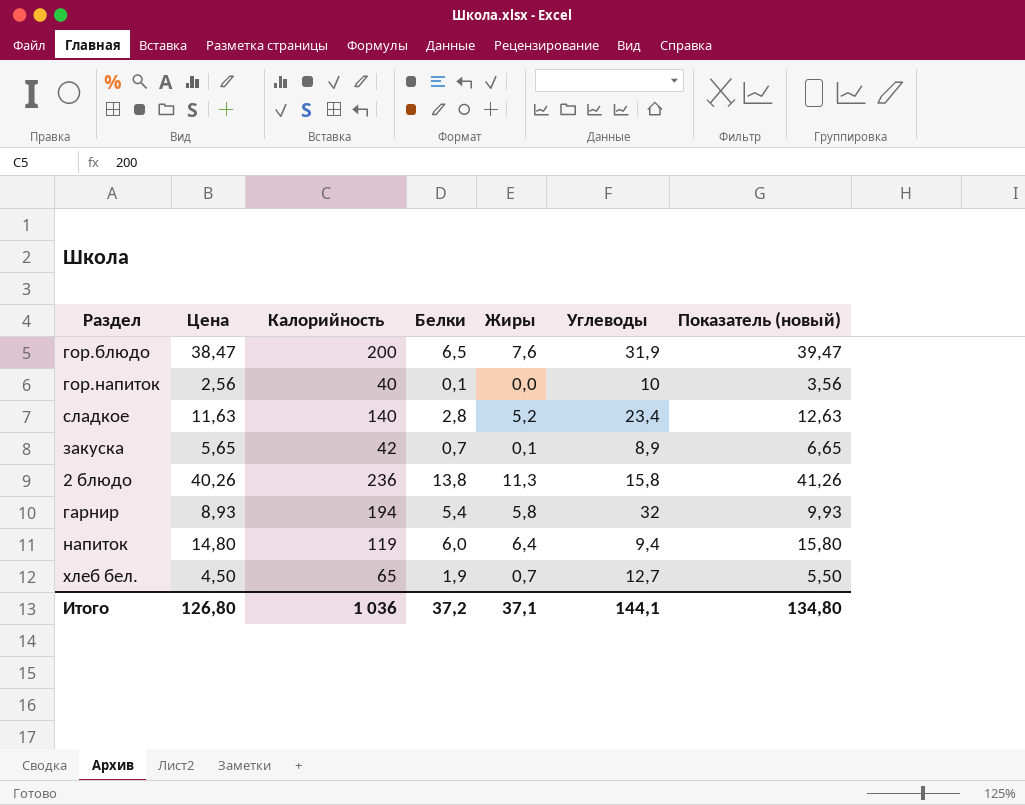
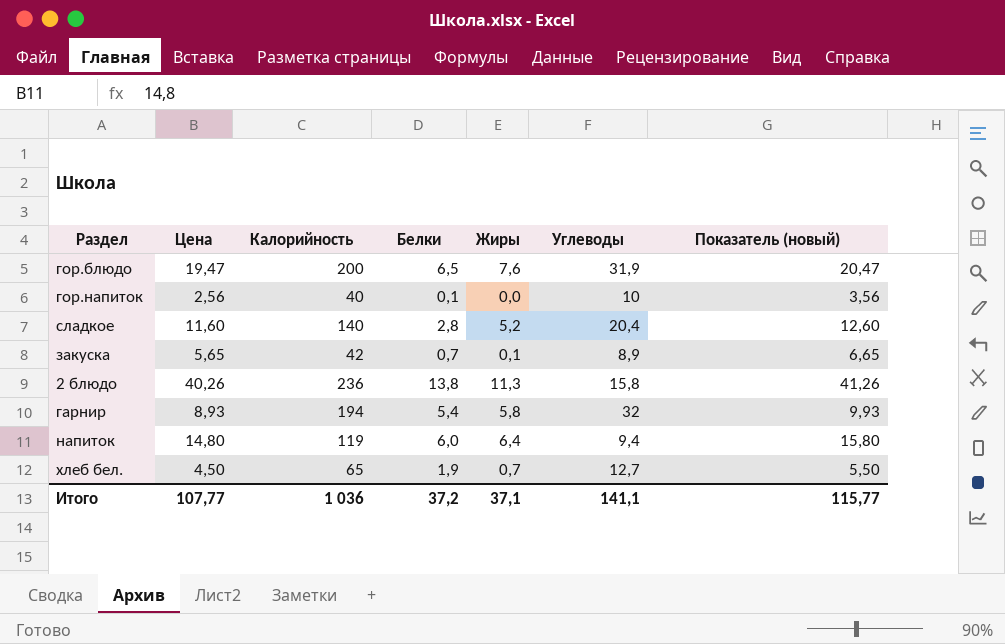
гор.блюдо | Цена: 38,47 -> 19,47
гор.блюдо | Показатель (новый): 39,47 -> 20,47
сладкое | Цена: 11,63 -> 11,60
сладкое | Углеводы: 23,4 -> 20,4
сладкое | Показатель (новый): 12,63 -> 12,60
Итого | Цена: 126,80 -> 107,77
Итого | Углеводы: 144,1 -> 141,1
Итого | Показатель (новый): 134,80 -> 115,77

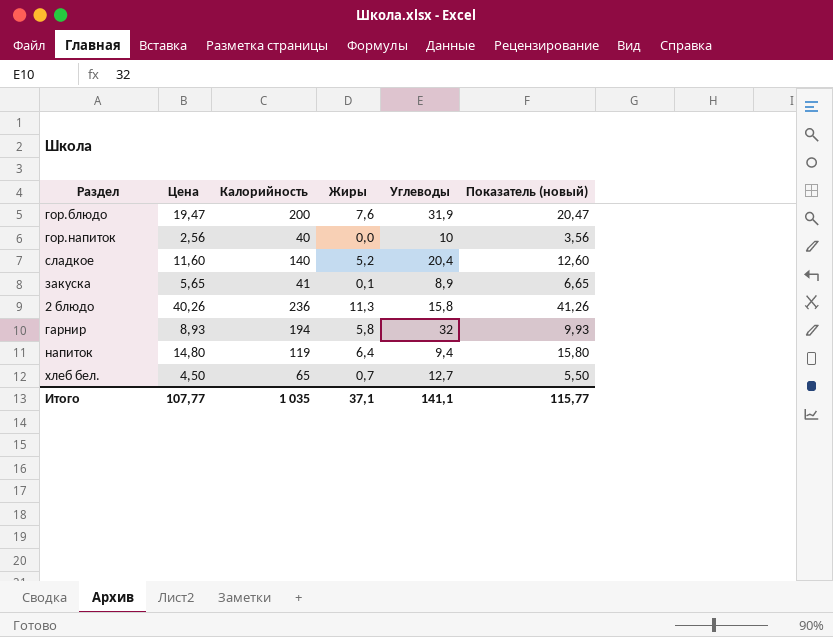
column Белки | position: 4 -> none
закуска | Калорийность: 42 -> 41
Итого | Калорийность: 1 036 -> 1 035

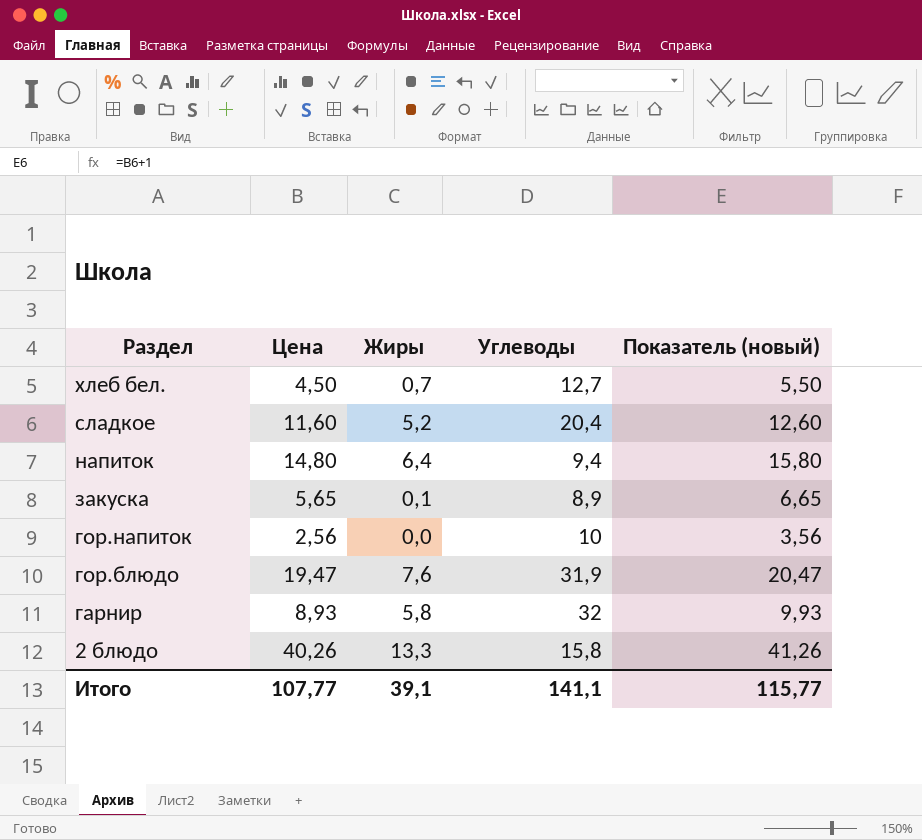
row order: none -> Раздел descending
column Калорийность | position: 3 -> none
2 блюдо | Жиры: 11,3 -> 13,3
Итого | Жиры: 37,1 -> 39,1

